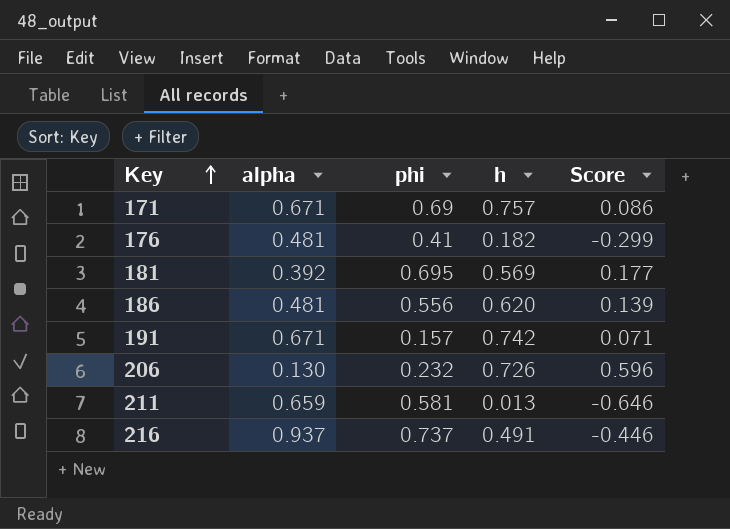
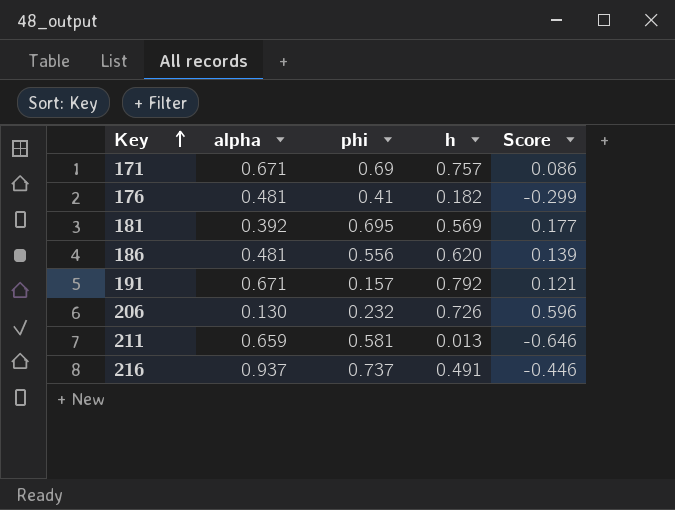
191 | h: 0.742 -> 0.792
191 | Score: 0.071 -> 0.121

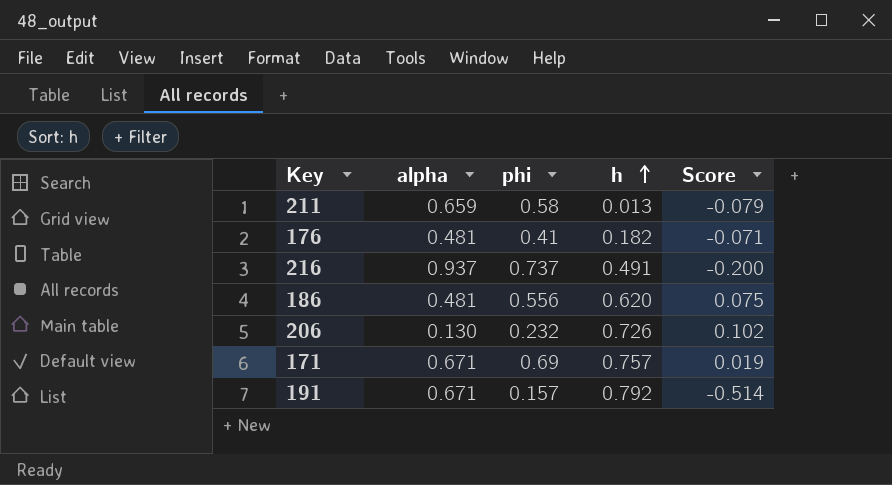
row order: Key ascending -> h ascending
column Score | formula: [h] - [alpha] -> [phi] - [alpha]
row 181: 0.392 | 0.695 | 0.569 | 0.177 -> none
211 | phi: 0.581 -> 0.58

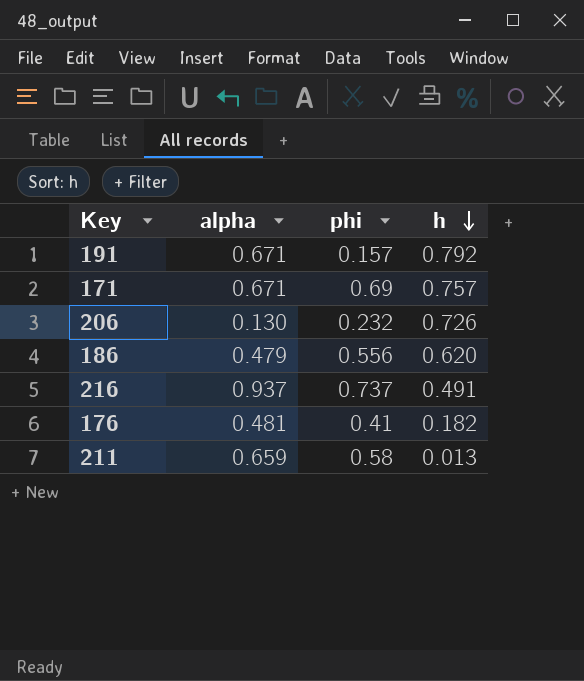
row order: h ascending -> h descending
column Score | formula: [phi] - [alpha] -> none
186 | alpha: 0.481 -> 0.479

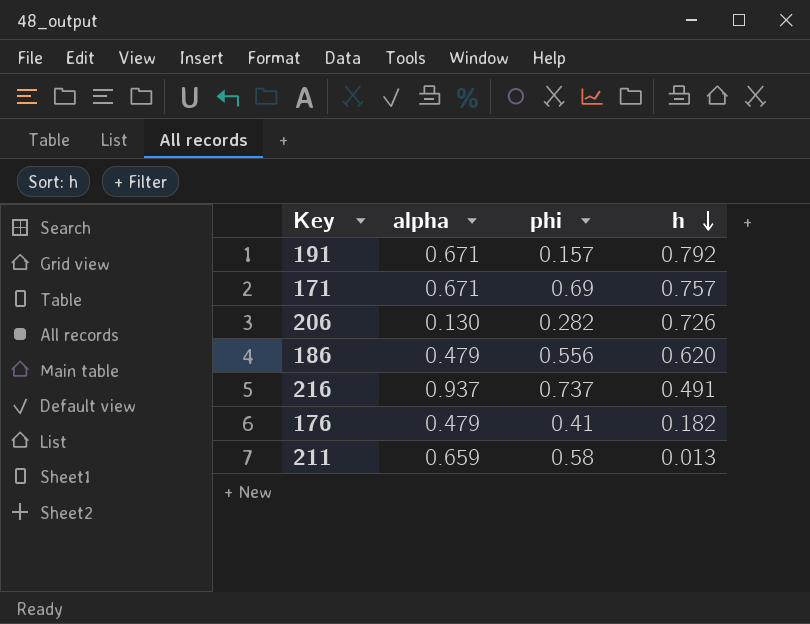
206 | phi: 0.232 -> 0.282
176 | alpha: 0.481 -> 0.479

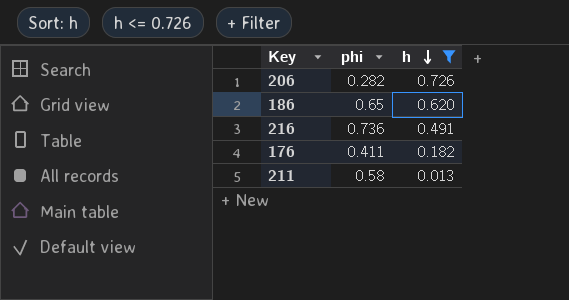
filter: none -> h <= 0.726
column alpha | position: 2 -> none
186 | phi: 0.556 -> 0.65
216 | phi: 0.737 -> 0.736
176 | phi: 0.41 -> 0.411

